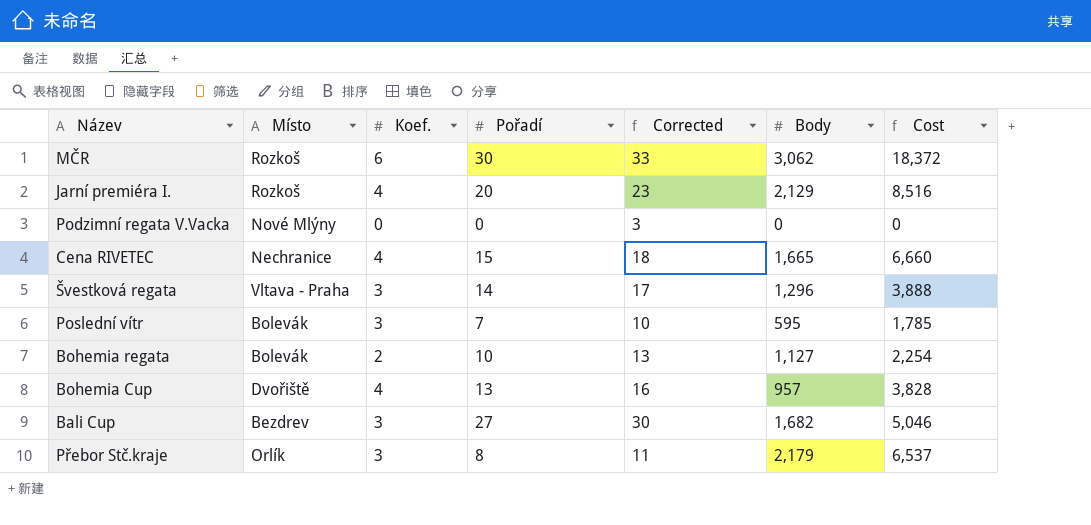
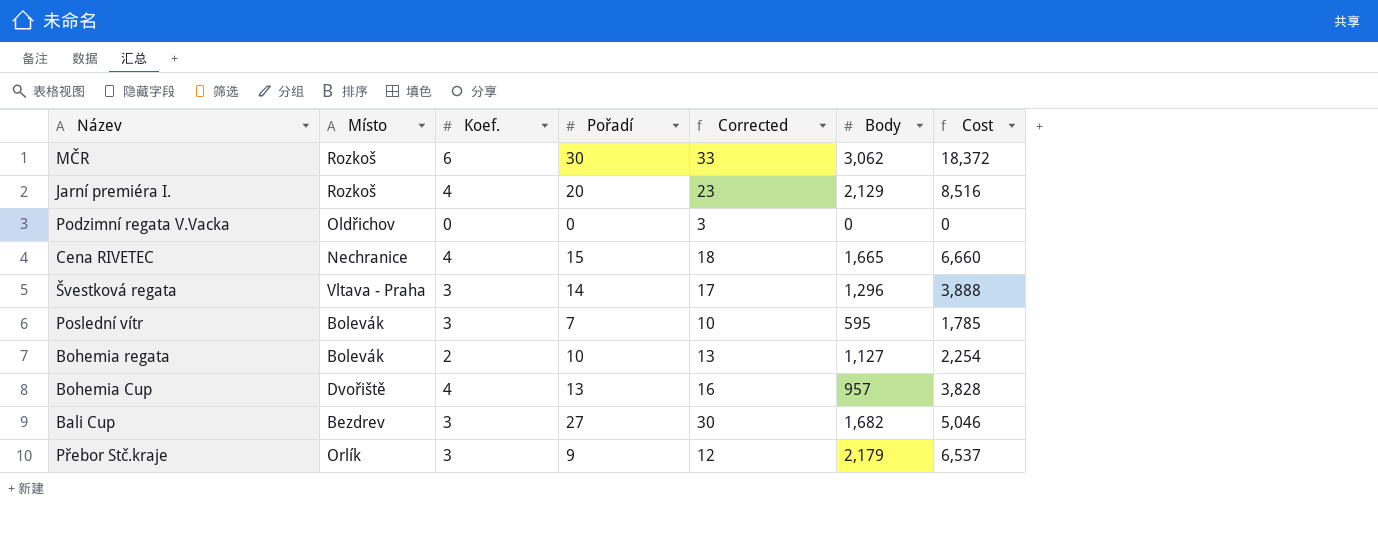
Podzimní regata V.Vacka | Místo: Nové Mlýny -> Oldřichov
Přebor Stč.kraje | Pořadí: 8 -> 9
Přebor Stč.kraje | Corrected: 11 -> 12

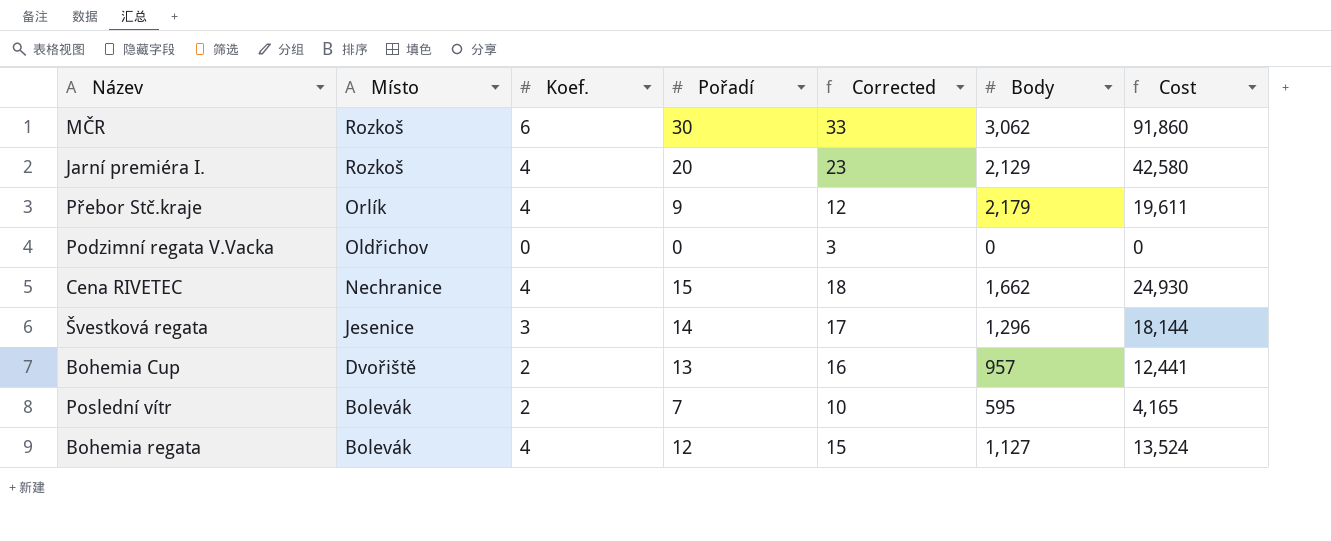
row order: none -> Místo descending
column Cost | formula: [Koef.] * [Body] -> [Pořadí] * [Body]
row Bali Cup: Bezdrev | 3 | 27 | 30 | 1,682 | 5,046 -> none
Přebor Stč.kraje | Koef.: 3 -> 4
Cena RIVETEC | Body: 1,665 -> 1,662
Švestková regata | Místo: Vltava - Praha -> Jesenice
Bohemia Cup | Koef.: 4 -> 2
Poslední vítr | Koef.: 3 -> 2
Bohemia regata | Koef.: 2 -> 4
Bohemia regata | Pořadí: 10 -> 12
Bohemia regata | Corrected: 13 -> 15

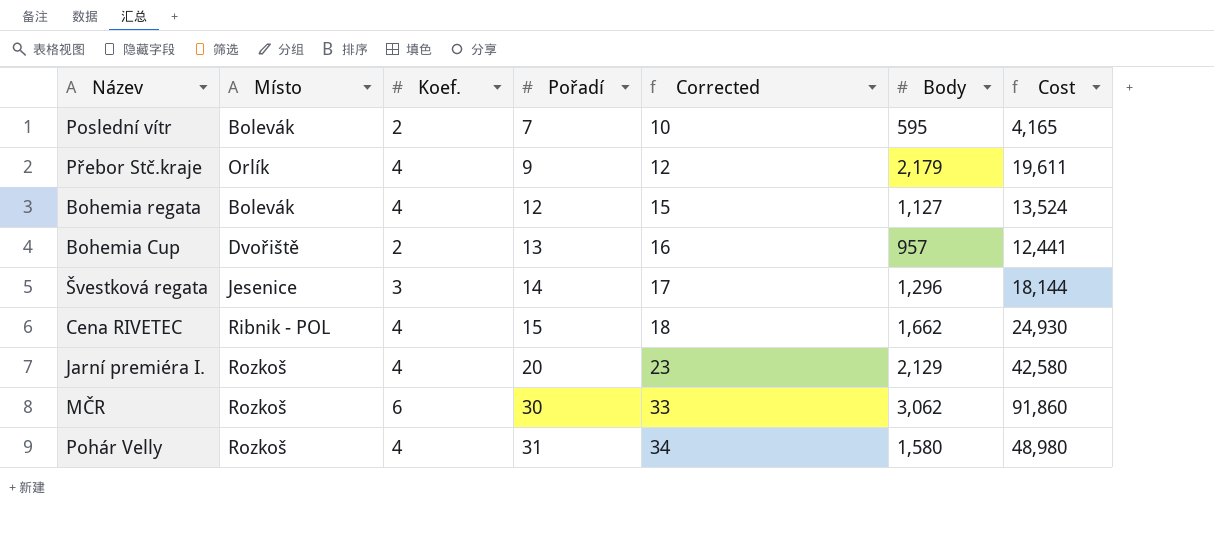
row order: Místo descending -> Pořadí ascending
row Podzimní regata V.Vacka: Oldřichov | 0 | 0 | 3 | 0 | 0 -> none
Cena RIVETEC | Místo: Nechranice -> Ribnik - POL
row Pohár Velly: none -> Rozkoš | 4 | 31 | 34 | 1,580 | 48,980

